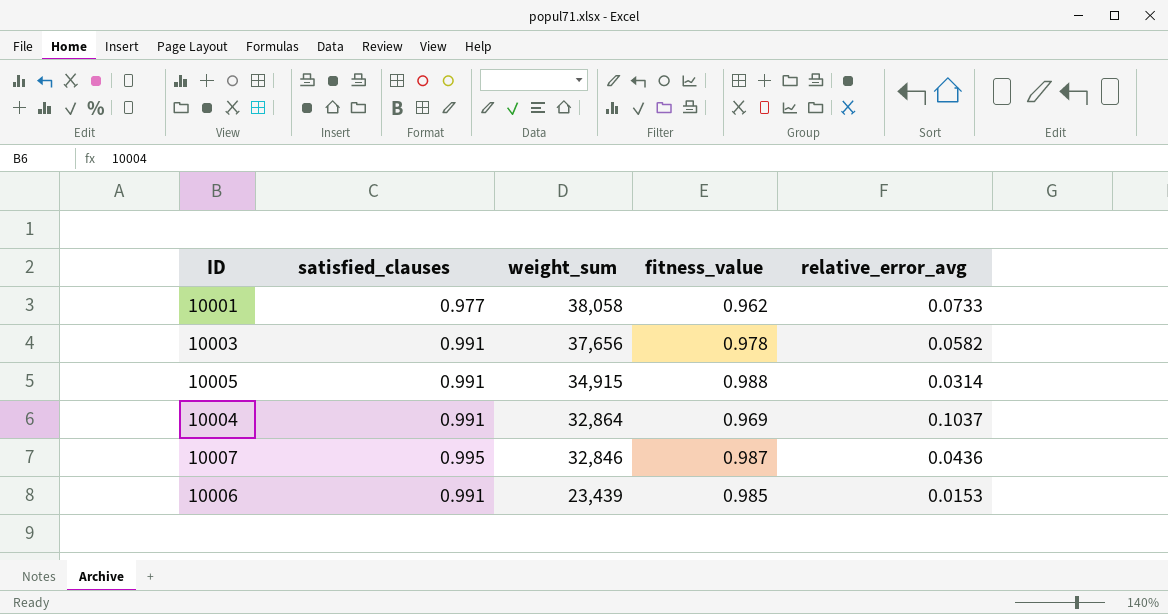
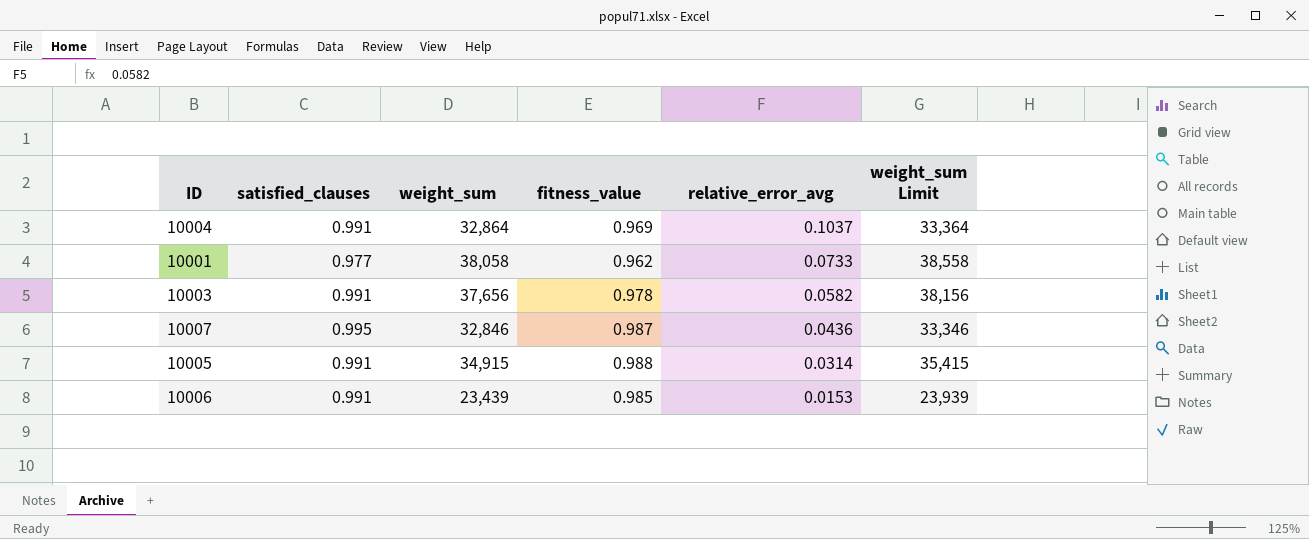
row order: weight_sum descending -> relative_error_avg descending
column weight_sum Limit | formula: none -> [weight_sum] + 500

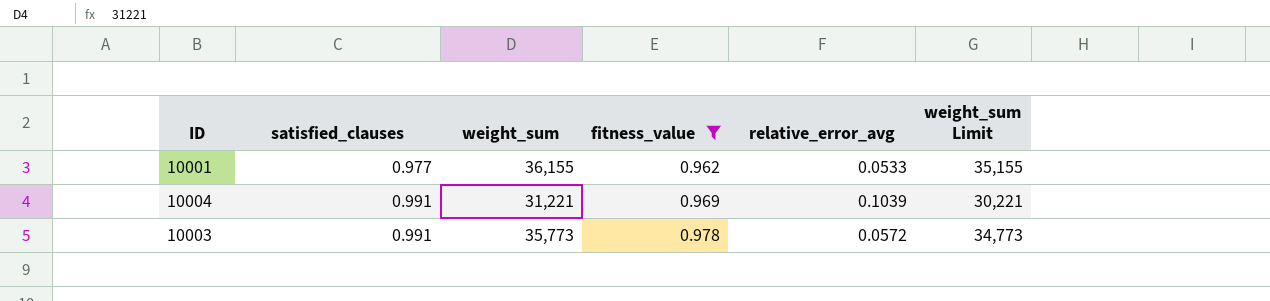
filter: none -> fitness_value <= 0.978
row order: relative_error_avg descending -> satisfied_clauses ascending
column weight_sum Limit | formula: [weight_sum] + 500 -> [weight_sum] - 1000
10001 | weight_sum: 38,058 -> 36,155
10001 | relative_error_avg: 0.0733 -> 0.0533
10004 | weight_sum: 32,864 -> 31,221
10004 | relative_error_avg: 0.1037 -> 0.1039
10003 | weight_sum: 37,656 -> 35,773
10003 | relative_error_avg: 0.0582 -> 0.0572

